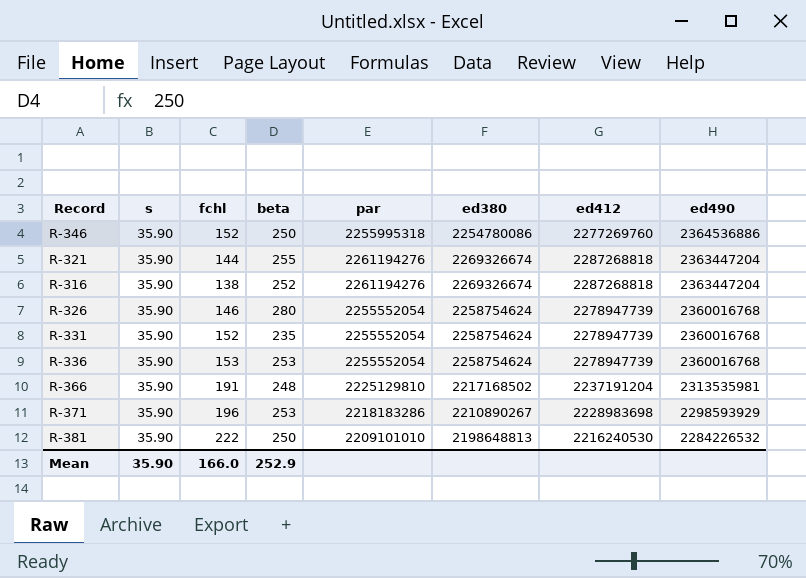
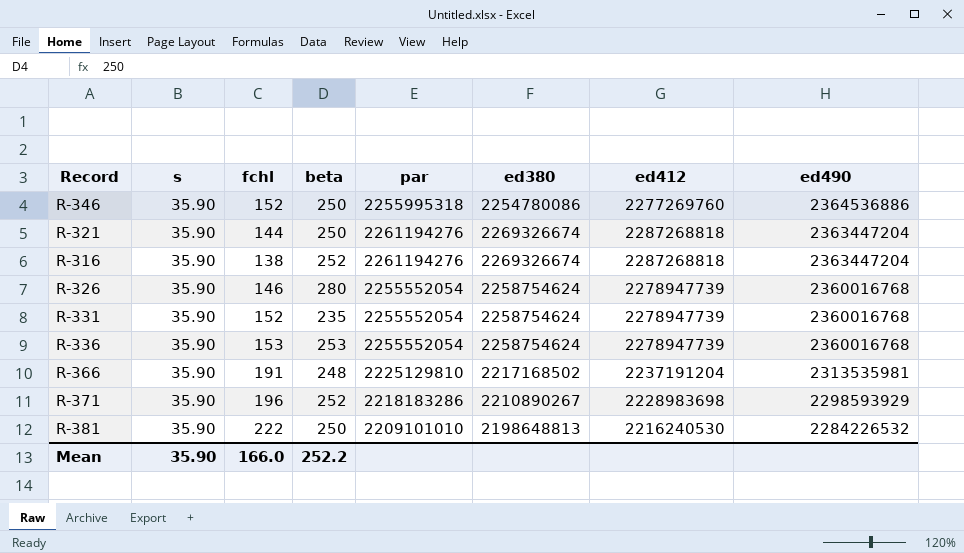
R-321 | beta: 255 -> 250
R-371 | beta: 253 -> 252
Mean | beta: 252.9 -> 252.2

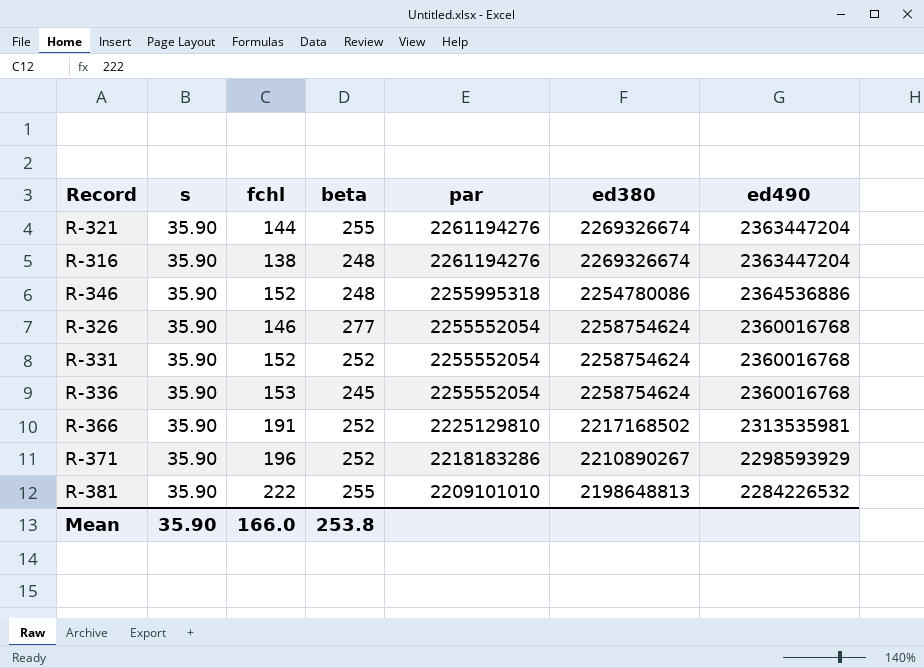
row order: ed490 descending -> par descending
column ed412 | position: 7 -> none
R-321 | beta: 250 -> 255
R-316 | beta: 252 -> 248
R-346 | beta: 250 -> 248
R-326 | beta: 280 -> 277
R-331 | beta: 235 -> 252
R-336 | beta: 253 -> 245
R-366 | beta: 248 -> 252
R-381 | beta: 250 -> 255
Mean | beta: 252.2 -> 253.8

